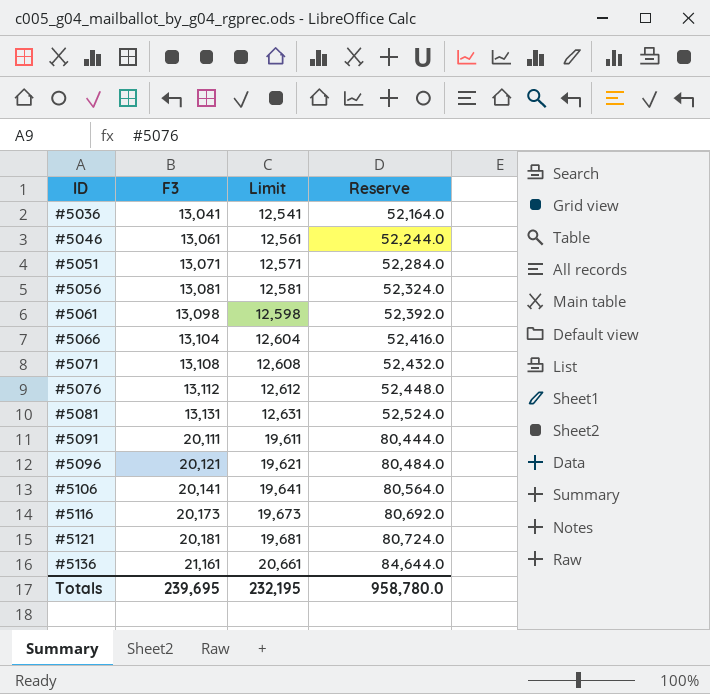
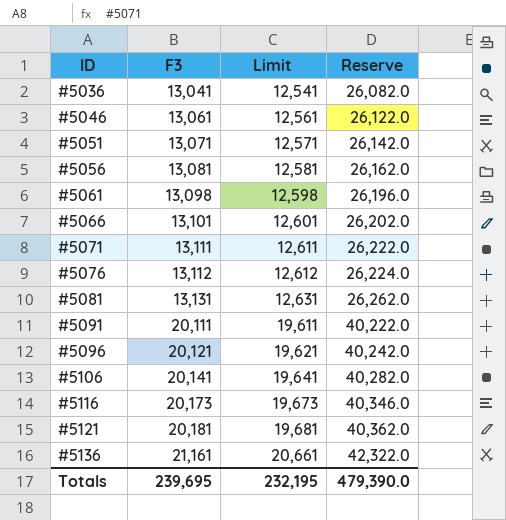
column Reserve | formula: [F3] * 4 -> [F3] * 2
#5066 | F3: 13,104 -> 13,101
#5066 | Limit: 12,604 -> 12,601
#5071 | F3: 13,108 -> 13,111
#5071 | Limit: 12,608 -> 12,611
Totals | Reserve: 958,780.0 -> 479,390.0

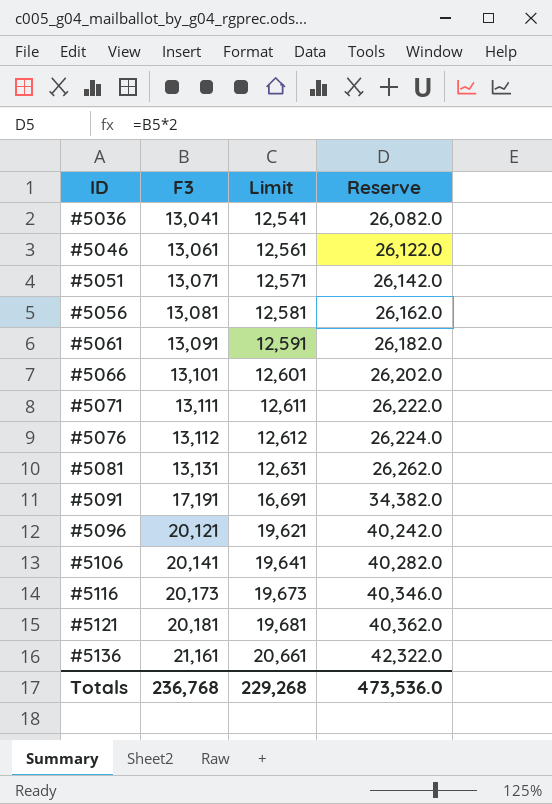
#5061 | F3: 13,098 -> 13,091
#5061 | Limit: 12,598 -> 12,591
#5061 | Reserve: 26,196.0 -> 26,182.0
#5091 | F3: 20,111 -> 17,191
#5091 | Limit: 19,611 -> 16,691
#5091 | Reserve: 40,222.0 -> 34,382.0
Totals | F3: 239,695 -> 236,768
Totals | Limit: 232,195 -> 229,268
Totals | Reserve: 479,390.0 -> 473,536.0

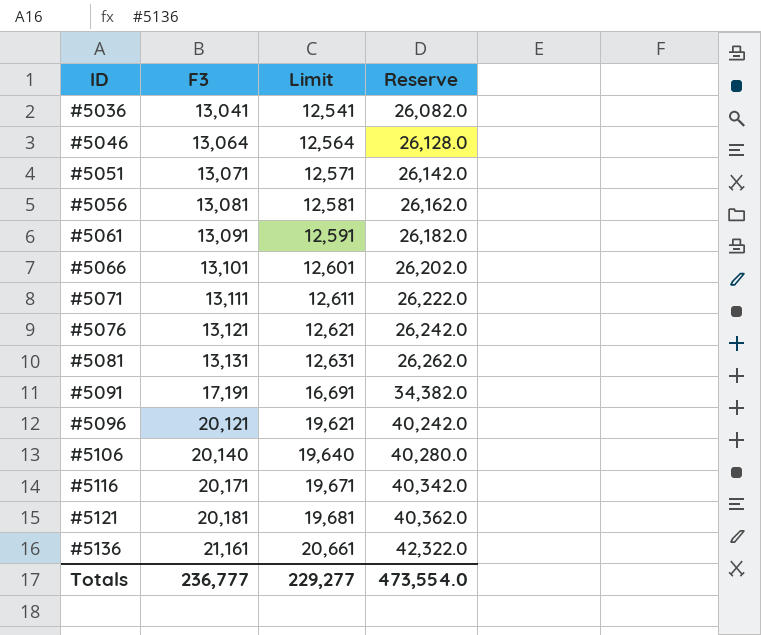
#5046 | F3: 13,061 -> 13,064
#5046 | Limit: 12,561 -> 12,564
#5046 | Reserve: 26,122.0 -> 26,128.0
#5076 | F3: 13,112 -> 13,121
#5076 | Limit: 12,612 -> 12,621
#5076 | Reserve: 26,224.0 -> 26,242.0
#5106 | F3: 20,141 -> 20,140
#5106 | Limit: 19,641 -> 19,640
#5106 | Reserve: 40,282.0 -> 40,280.0
#5116 | F3: 20,173 -> 20,171
#5116 | Limit: 19,673 -> 19,671
#5116 | Reserve: 40,346.0 -> 40,342.0
Totals | F3: 236,768 -> 236,777
Totals | Limit: 229,268 -> 229,277
Totals | Reserve: 473,536.0 -> 473,554.0

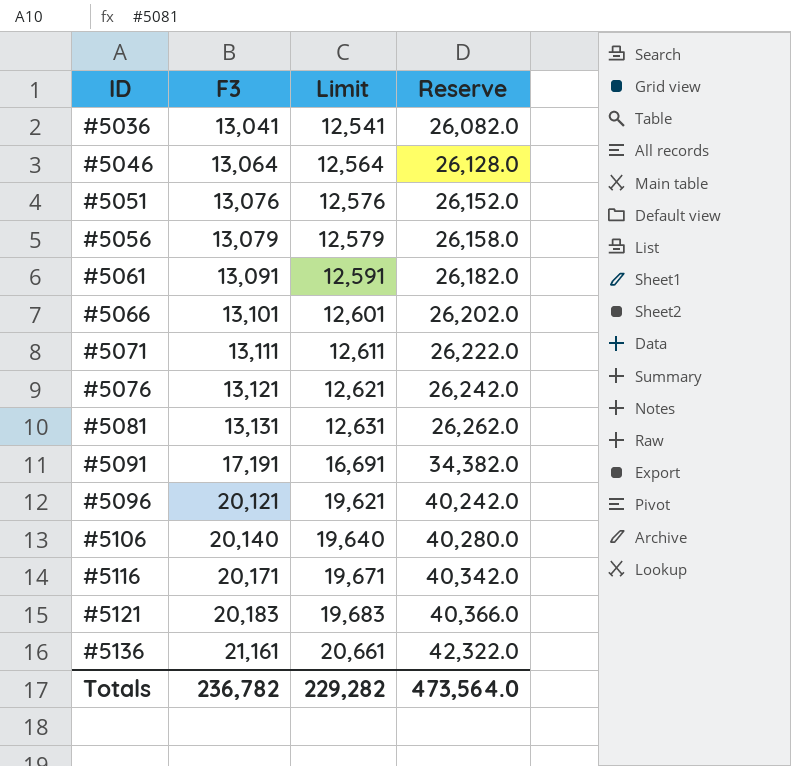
#5051 | F3: 13,071 -> 13,076
#5051 | Limit: 12,571 -> 12,576
#5051 | Reserve: 26,142.0 -> 26,152.0
#5056 | F3: 13,081 -> 13,079
#5056 | Limit: 12,581 -> 12,579
#5056 | Reserve: 26,162.0 -> 26,158.0
#5121 | F3: 20,181 -> 20,183
#5121 | Limit: 19,681 -> 19,683
#5121 | Reserve: 40,362.0 -> 40,366.0
Totals | F3: 236,777 -> 236,782
Totals | Limit: 229,277 -> 229,282
Totals | Reserve: 473,554.0 -> 473,564.0

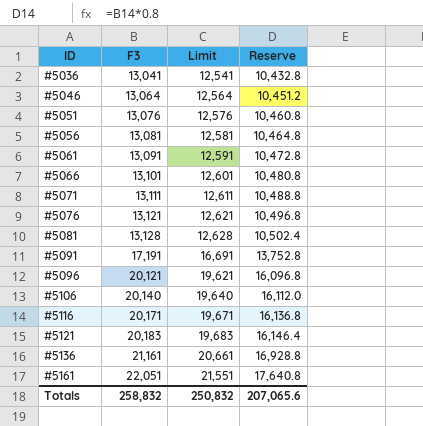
column Reserve | formula: [F3] * 2 -> [F3] * 0.8
#5056 | F3: 13,079 -> 13,081
#5056 | Limit: 12,579 -> 12,581
#5081 | F3: 13,131 -> 13,128
#5081 | Limit: 12,631 -> 12,628
row #5161: none -> 22,051 | 21,551 | 17,640.8
Totals | F3: 236,782 -> 258,832
Totals | Limit: 229,282 -> 250,832
Totals | Reserve: 473,564.0 -> 207,065.6

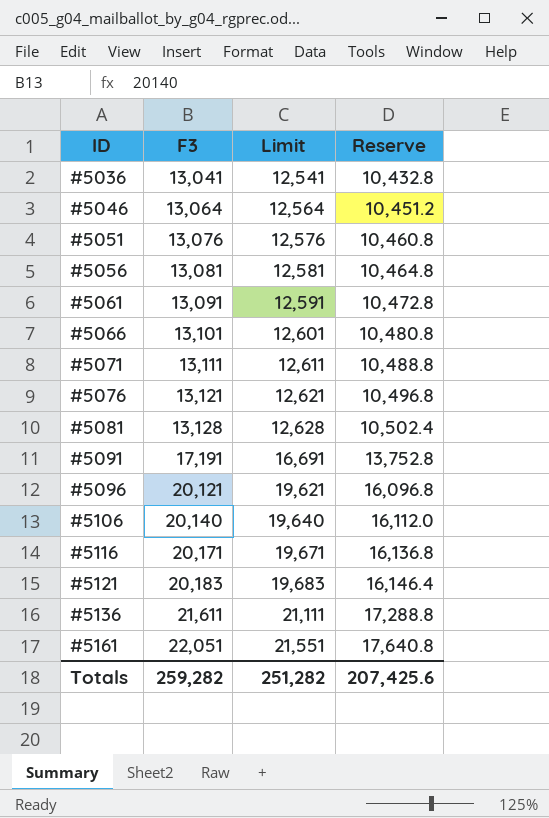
#5136 | F3: 21,161 -> 21,611
#5136 | Limit: 20,661 -> 21,111
#5136 | Reserve: 16,928.8 -> 17,288.8
Totals | F3: 258,832 -> 259,282
Totals | Limit: 250,832 -> 251,282
Totals | Reserve: 207,065.6 -> 207,425.6

